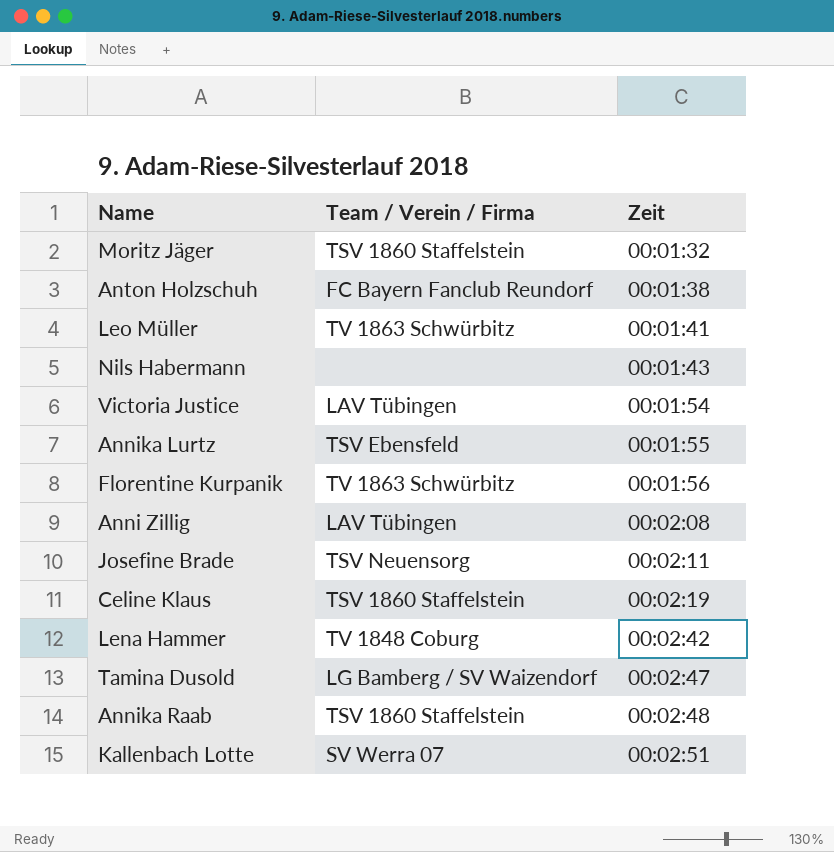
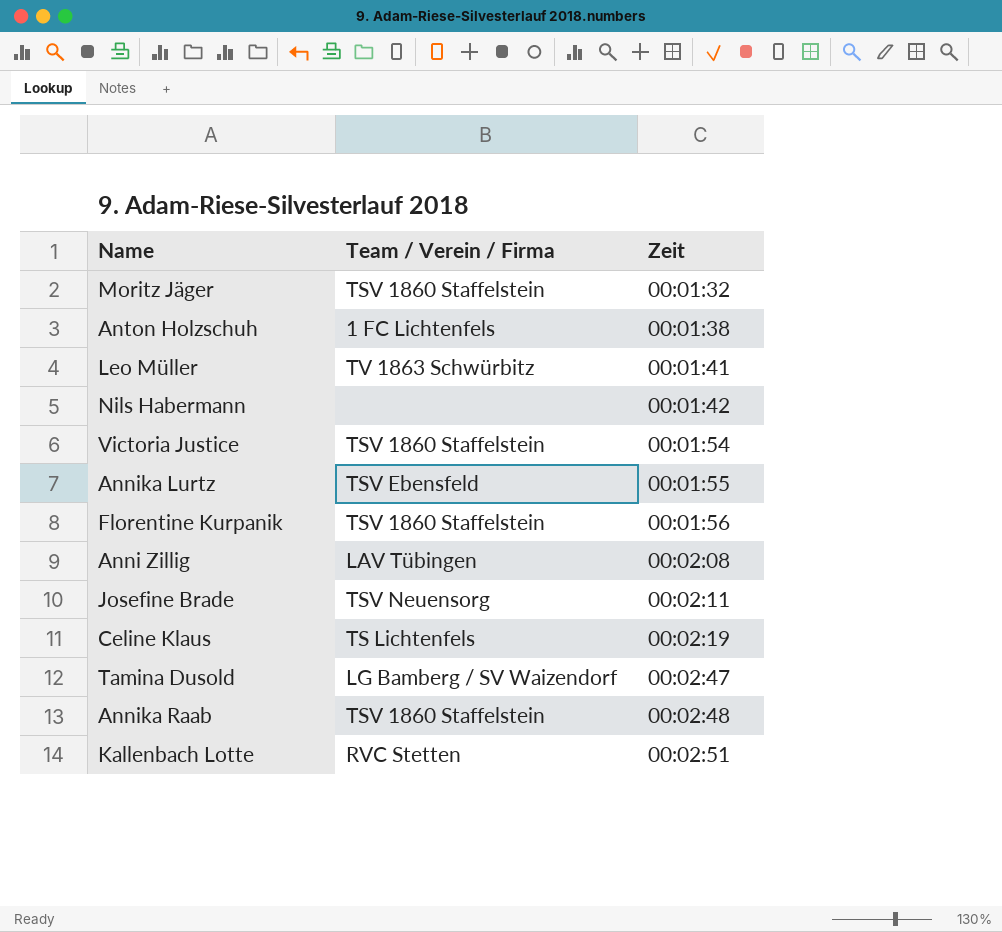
row Lena Hammer: TV 1848 Coburg | 00:02:42 -> none
Anton Holzschuh | Team / Verein / Firma: FC Bayern Fanclub Reundorf -> 1 FC Lichtenfels
Nils Habermann | Zeit: 00:01:43 -> 00:01:42
Victoria Justice | Team / Verein / Firma: LAV Tübingen -> TSV 1860 Staffelstein
Florentine Kurpanik | Team / Verein / Firma: TV 1863 Schwürbitz -> TSV 1860 Staffelstein
Celine Klaus | Team / Verein / Firma: TSV 1860 Staffelstein -> TS Lichtenfels
Kallenbach Lotte | Team / Verein / Firma: SV Werra 07 -> RVC Stetten

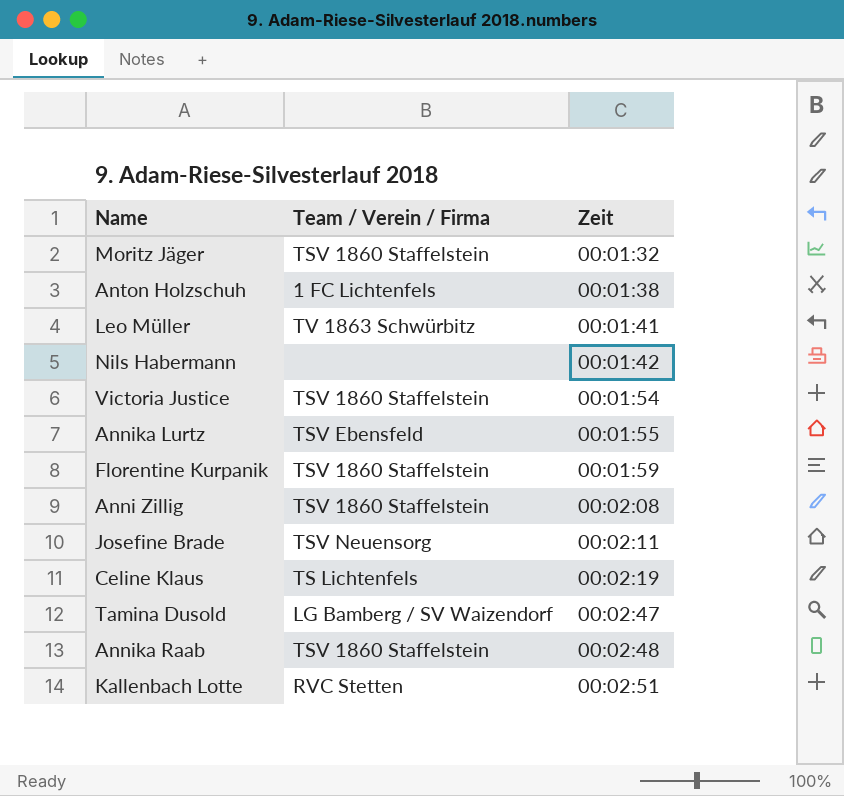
Florentine Kurpanik | Zeit: 00:01:56 -> 00:01:59
Anni Zillig | Team / Verein / Firma: LAV Tübingen -> TSV 1860 Staffelstein

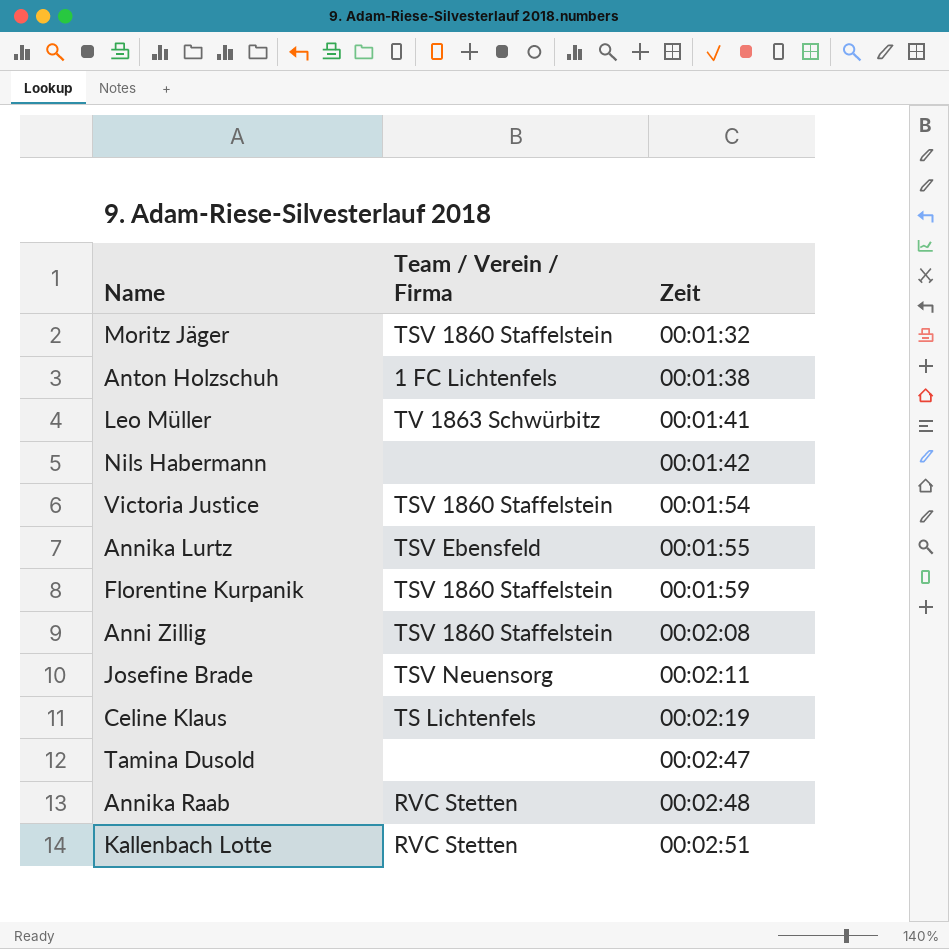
Tamina Dusold | Team / Verein / Firma: LG Bamberg / SV Waizendorf -> none
Annika Raab | Team / Verein / Firma: TSV 1860 Staffelstein -> RVC Stetten

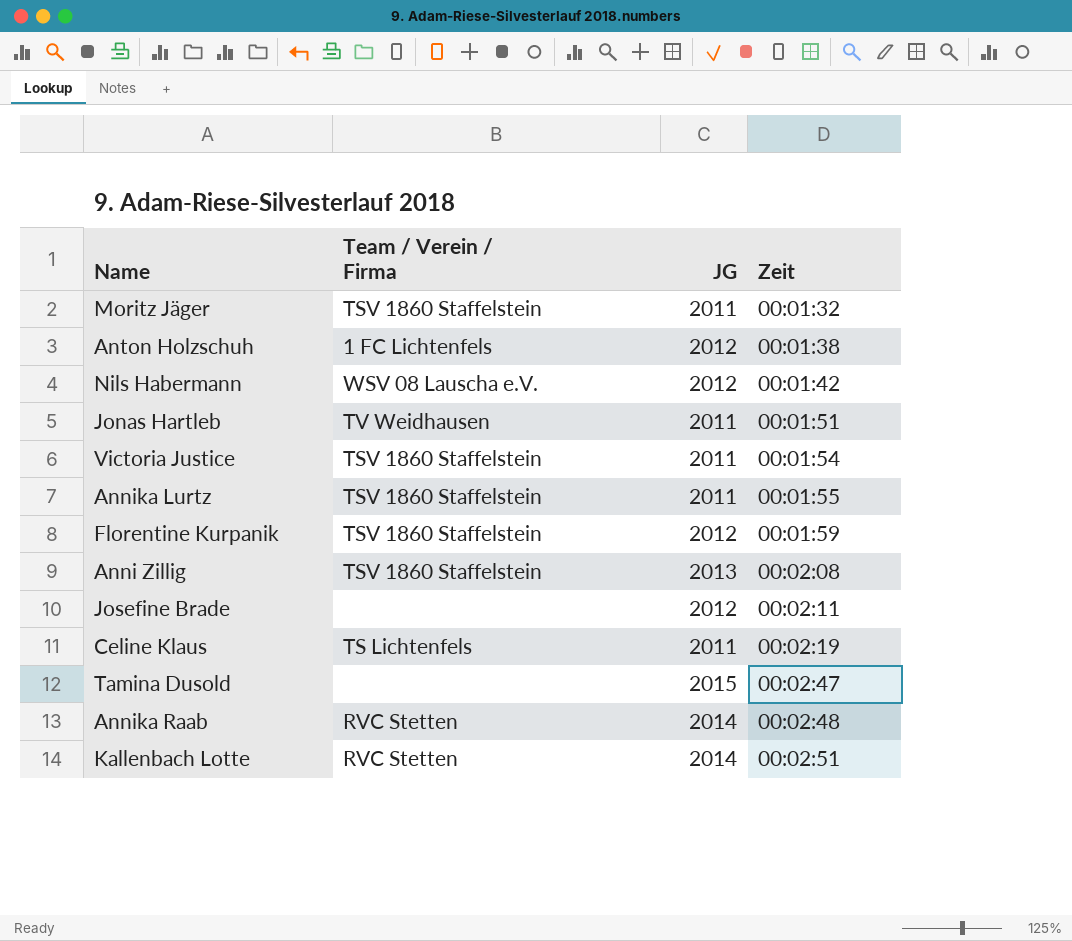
column JG | position: none -> 3
row Leo Müller: TV 1863 Schwürbitz | 00:01:41 -> none
Nils Habermann | Team / Verein / Firma: none -> WSV 08 Lauscha e.V.
row Jonas Hartleb: none -> TV Weidhausen | 2011 | 00:01:51
Annika Lurtz | Team / Verein / Firma: TSV Ebensfeld -> TSV 1860 Staffelstein
Josefine Brade | Team / Verein / Firma: TSV Neuensorg -> none

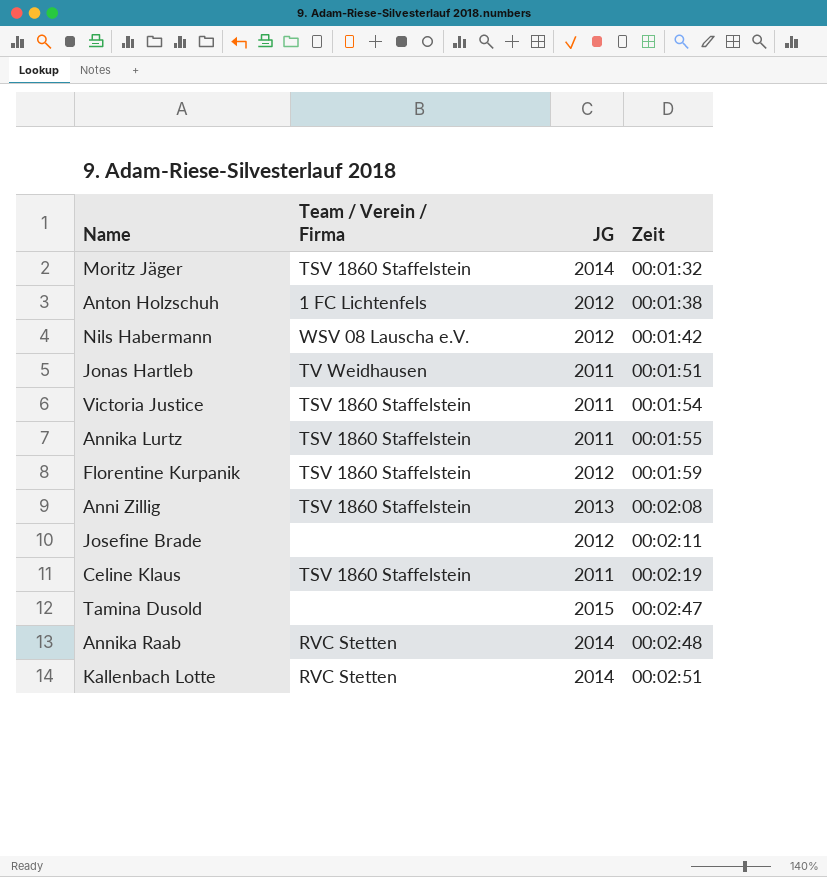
Moritz Jäger | JG: 2011 -> 2014
Celine Klaus | Team / Verein / Firma: TS Lichtenfels -> TSV 1860 Staffelstein

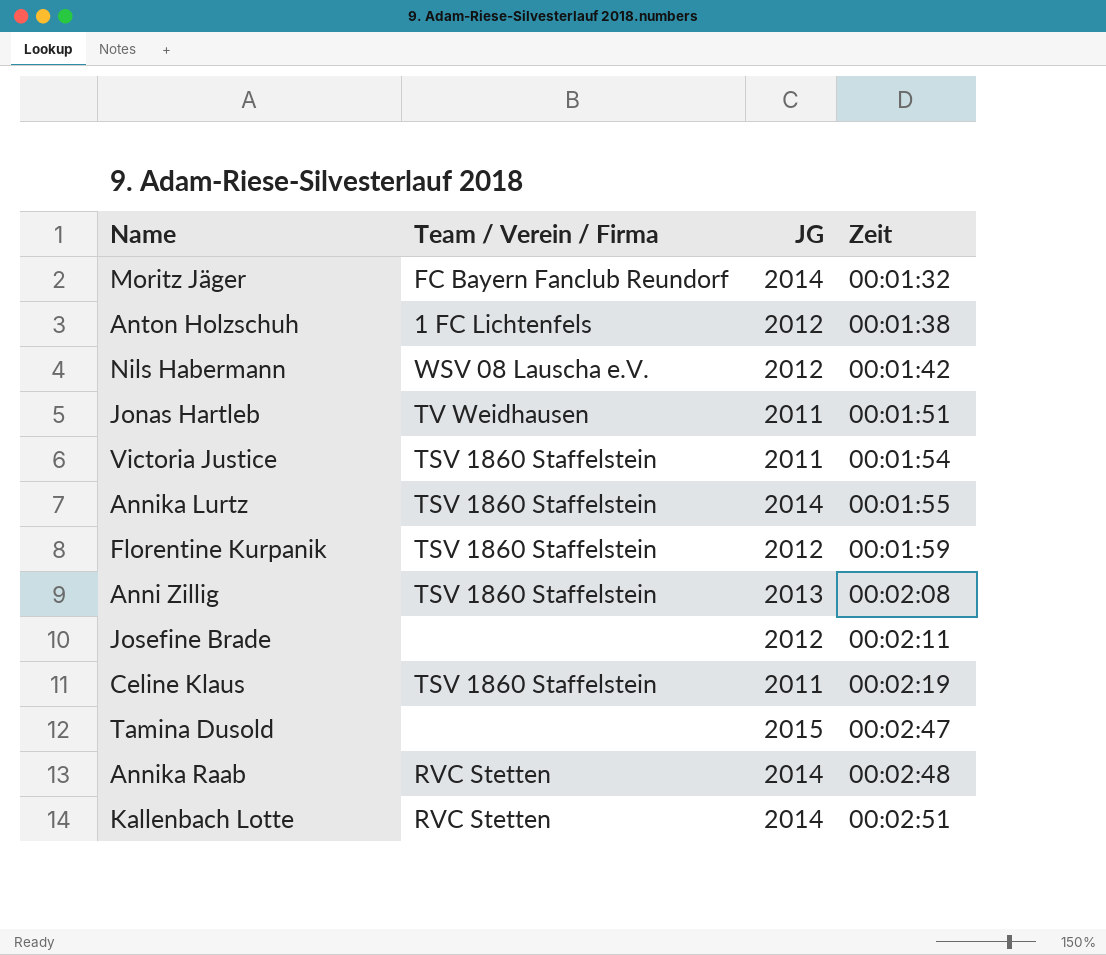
Moritz Jäger | Team / Verein / Firma: TSV 1860 Staffelstein -> FC Bayern Fanclub Reundorf
Annika Lurtz | JG: 2011 -> 2014

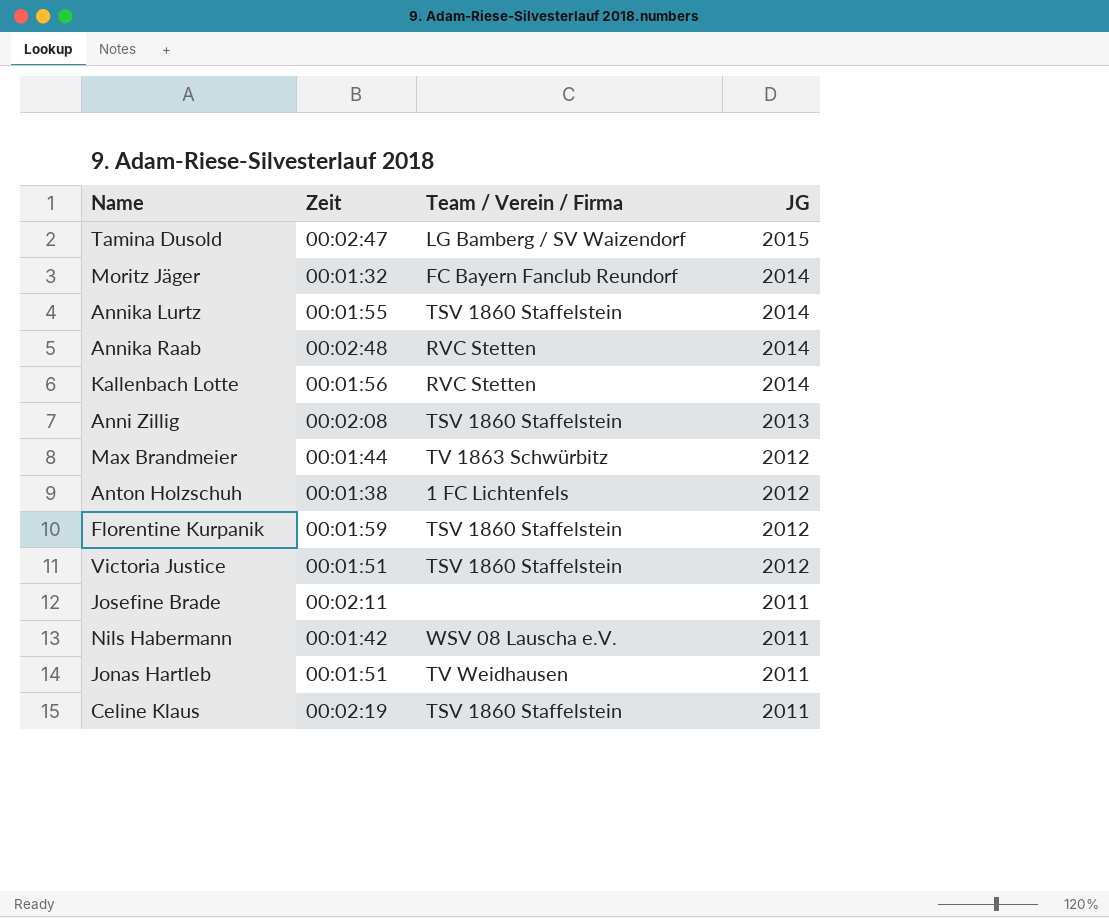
row order: Zeit ascending -> JG descending
column Zeit | position: 4 -> 2
Tamina Dusold | Team / Verein / Firma: none -> LG Bamberg / SV Waizendorf
Kallenbach Lotte | Zeit: 00:02:51 -> 00:01:56
row Max Brandmeier: none -> 00:01:44 | TV 1863 Schwürbitz | 2012
Victoria Justice | Zeit: 00:01:54 -> 00:01:51
Victoria Justice | JG: 2011 -> 2012
Josefine Brade | JG: 2012 -> 2011
Nils Habermann | JG: 2012 -> 2011

